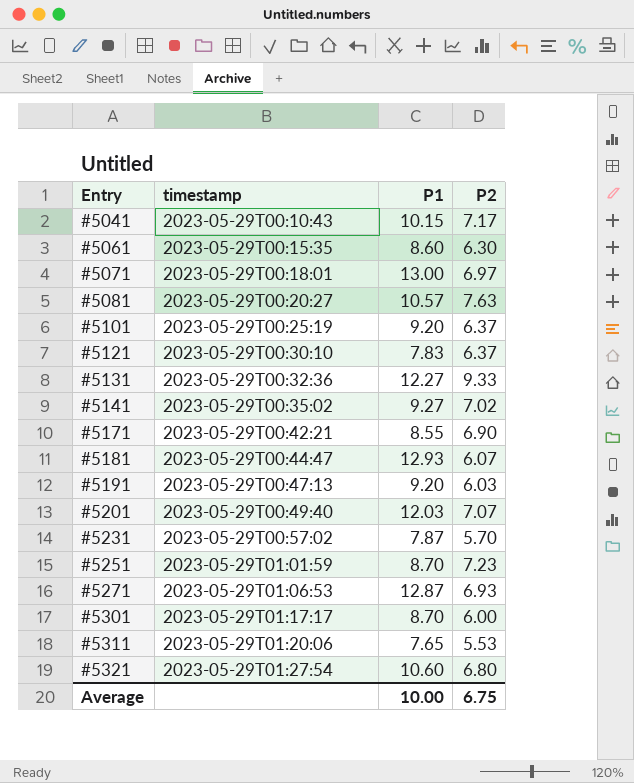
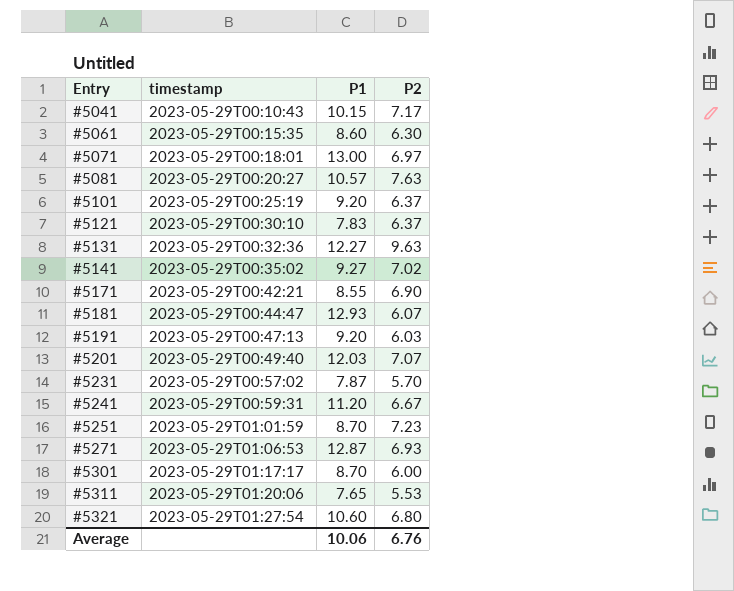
#5131 | P2: 9.33 -> 9.63
row #5241: none -> 2023-05-29T00:59:31 | 11.20 | 6.67
Average | P1: 10.00 -> 10.06
Average | P2: 6.75 -> 6.76

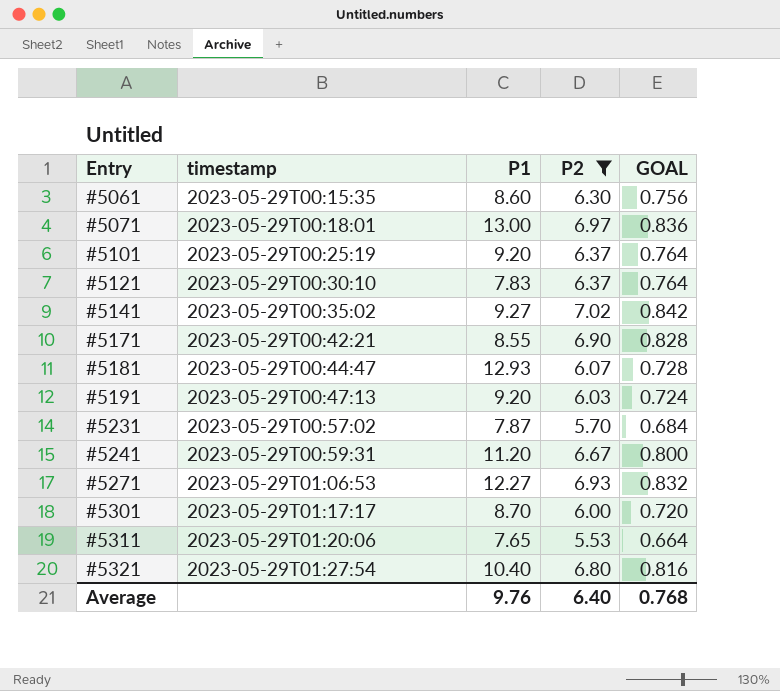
filter: none -> P2 <= 7.02
column GOAL | formula: none -> [P2] * 0.12
#5271 | P1: 12.87 -> 12.27
#5321 | P1: 10.60 -> 10.40
Average | P1: 10.06 -> 9.76
Average | P2: 6.76 -> 6.40

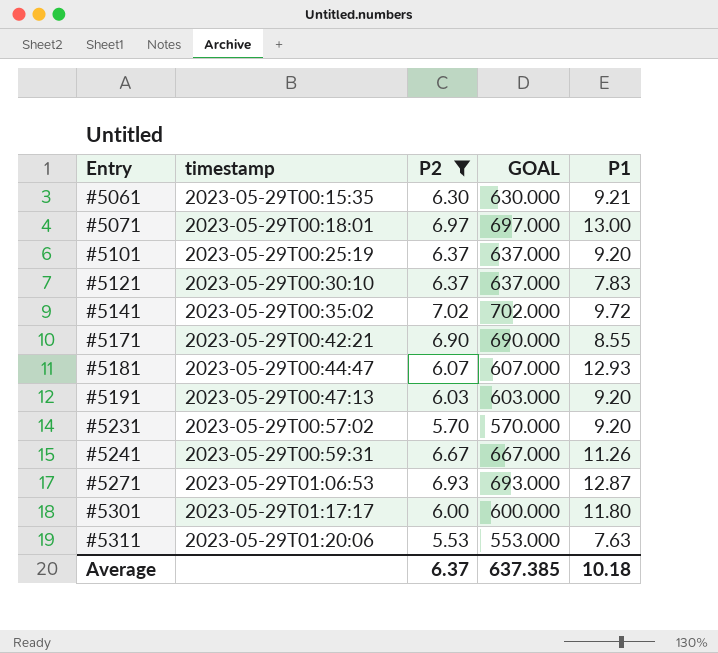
column GOAL | formula: [P2] * 0.12 -> [P2] * 100
column P1 | position: 3 -> 5
row #5321: 2023-05-29T01:27:54 | 10.40 | 6.80 | 0.816 -> none
#5061 | P1: 8.60 -> 9.21
#5141 | P1: 9.27 -> 9.72
#5231 | P1: 7.87 -> 9.20
#5241 | P1: 11.20 -> 11.26
#5271 | P1: 12.27 -> 12.87
#5301 | P1: 8.70 -> 11.80
#5311 | P1: 7.65 -> 7.63
Average | P2: 6.40 -> 6.37
Average | GOAL: 0.768 -> 637.385
Average | P1: 9.76 -> 10.18

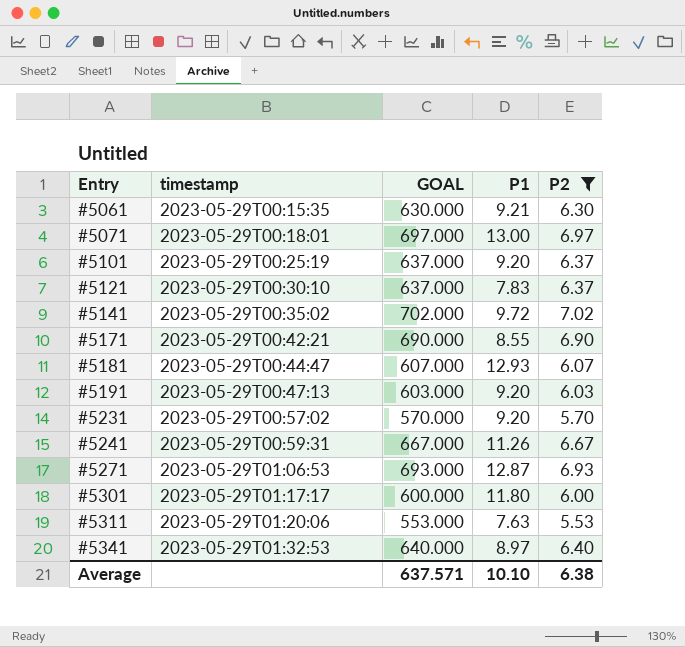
column P2 | position: 3 -> 5
row #5341: none -> 2023-05-29T01:32:53 | 640.000 | 8.97 | 6.40
Average | GOAL: 637.385 -> 637.571
Average | P1: 10.18 -> 10.10
Average | P2: 6.37 -> 6.38

